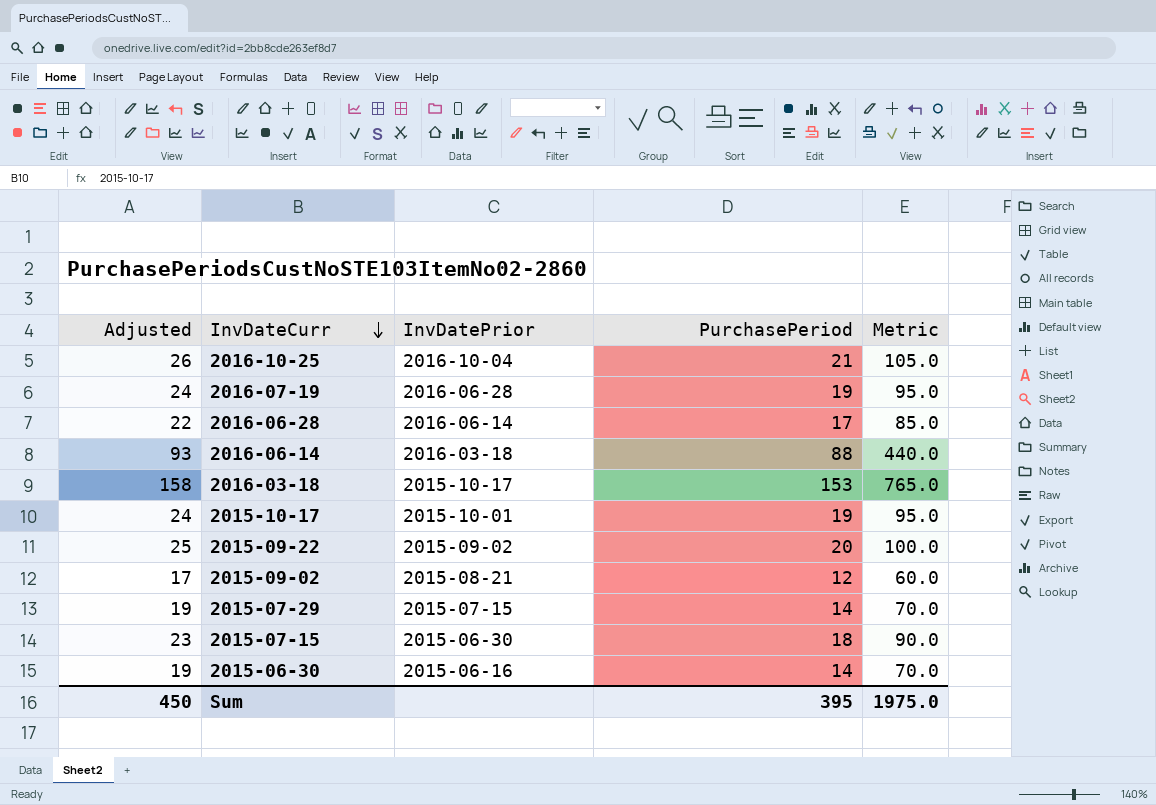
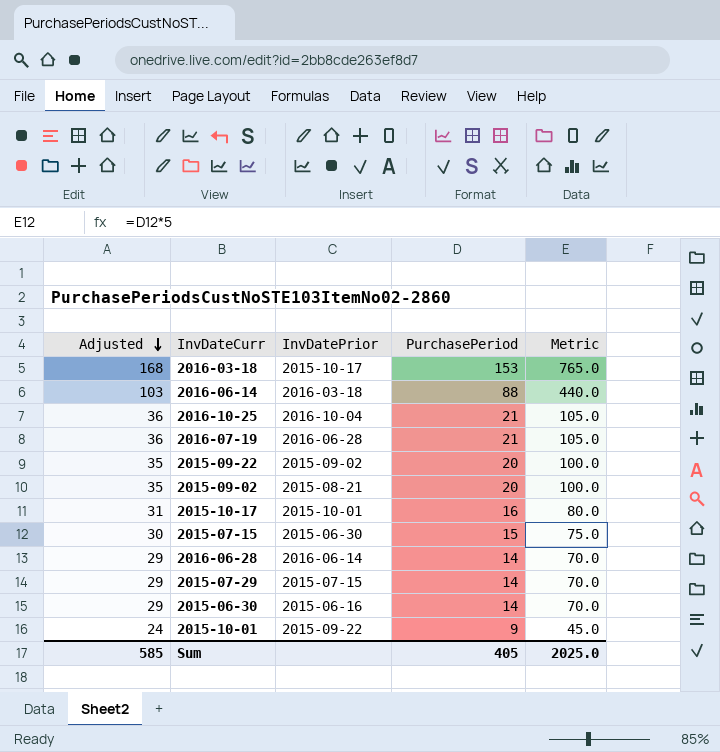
row order: InvDateCurr descending -> Adjusted descending
column Adjusted | formula: [PurchasePeriod] + 5 -> [PurchasePeriod] + 15
2016-07-19 | PurchasePeriod: 19 -> 21
2016-07-19 | Metric: 95.0 -> 105.0
2015-09-02 | PurchasePeriod: 12 -> 20
2015-09-02 | Metric: 60.0 -> 100.0
2015-10-17 | PurchasePeriod: 19 -> 16
2015-10-17 | Metric: 95.0 -> 80.0
2015-07-15 | PurchasePeriod: 18 -> 15
2015-07-15 | Metric: 90.0 -> 75.0
2016-06-28 | PurchasePeriod: 17 -> 14
2016-06-28 | Metric: 85.0 -> 70.0
row 2015-10-01: none -> 24 | 2015-09-22 | 9 | 45.0
Sum | Adjusted: 450 -> 585
Sum | PurchasePeriod: 395 -> 405
Sum | Metric: 1975.0 -> 2025.0

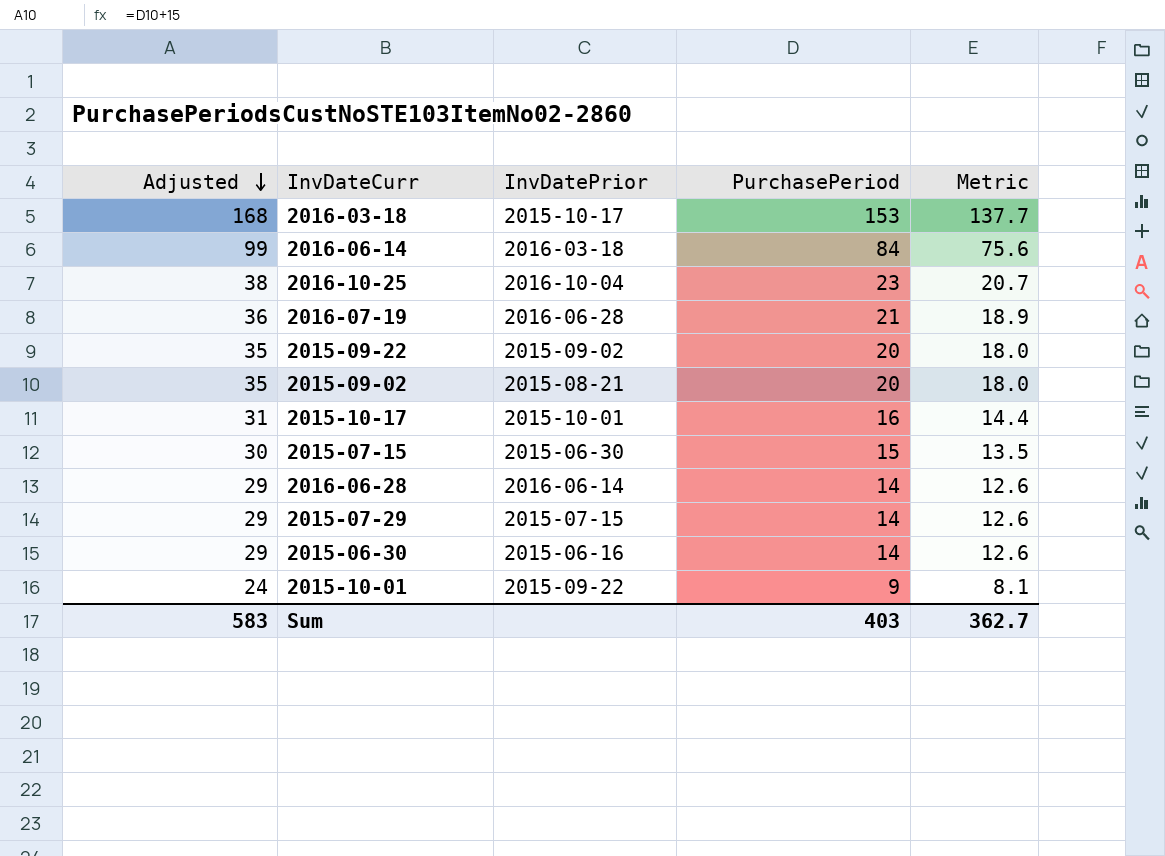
column Metric | formula: [PurchasePeriod] * 5 -> [PurchasePeriod] * 0.9
2016-06-14 | Adjusted: 103 -> 99
2016-06-14 | PurchasePeriod: 88 -> 84
2016-10-25 | Adjusted: 36 -> 38
2016-10-25 | PurchasePeriod: 21 -> 23
Sum | Adjusted: 585 -> 583
Sum | PurchasePeriod: 405 -> 403
Sum | Metric: 2025.0 -> 362.7

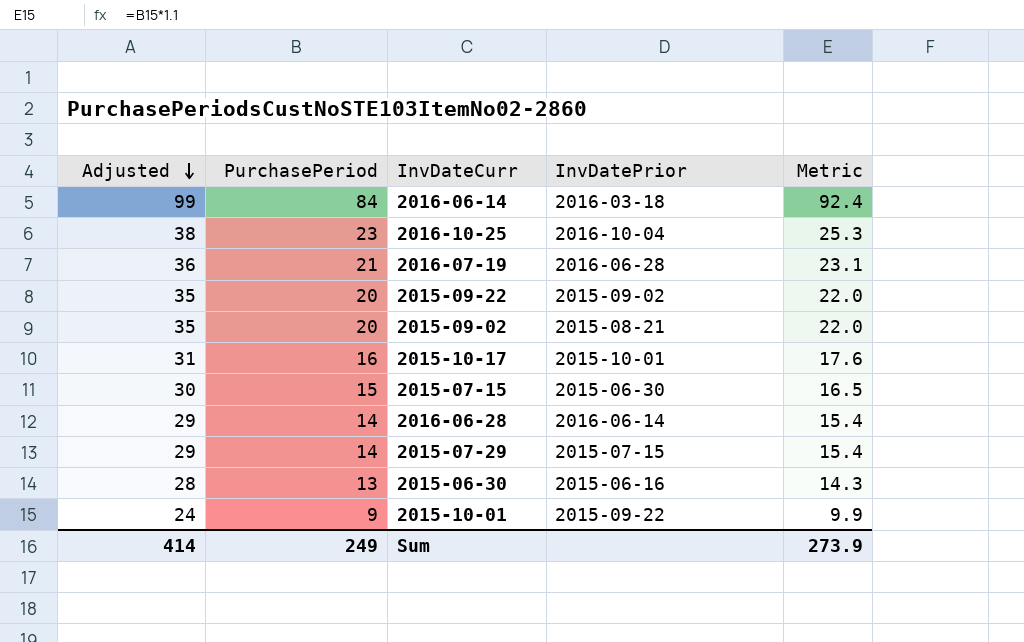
column PurchasePeriod | position: 4 -> 2
column Metric | formula: [PurchasePeriod] * 0.9 -> [PurchasePeriod] * 1.1
row 2016-03-18: 168 | 2015-10-17 | 153 | 137.7 -> none
2015-06-30 | Adjusted: 29 -> 28
2015-06-30 | PurchasePeriod: 14 -> 13
Sum | Adjusted: 583 -> 414
Sum | PurchasePeriod: 403 -> 249
Sum | Metric: 362.7 -> 273.9

